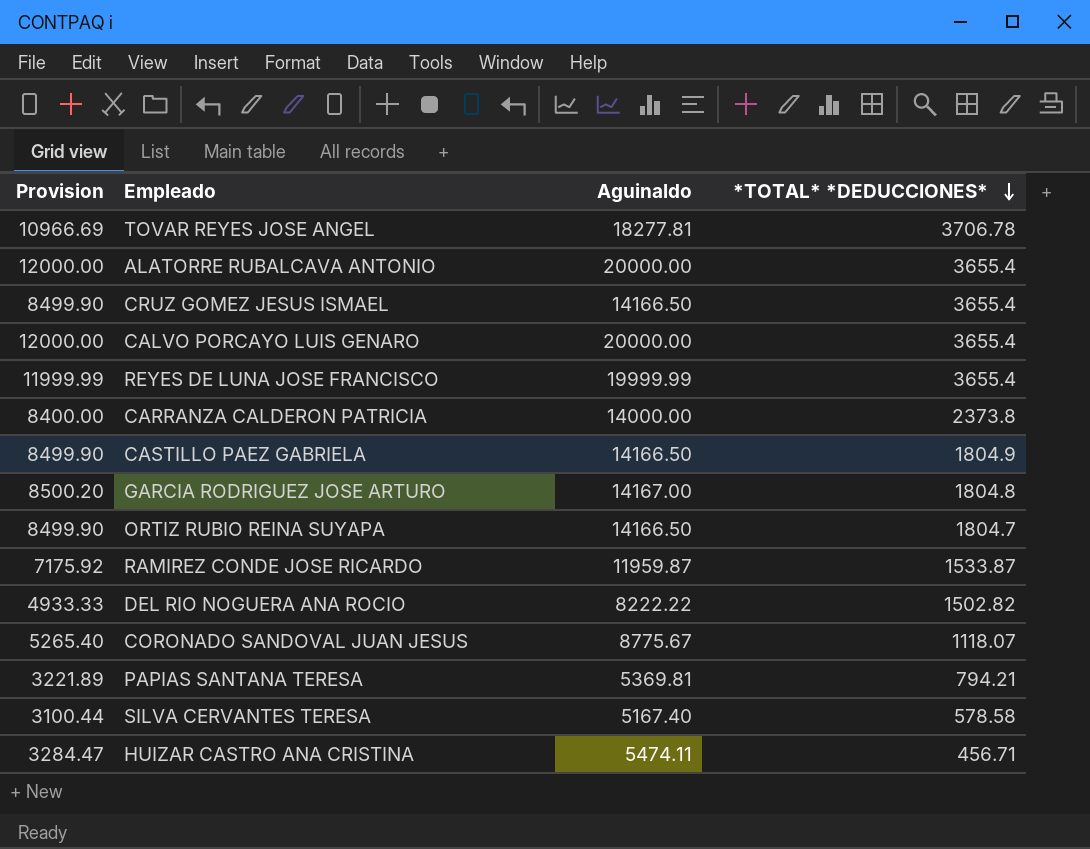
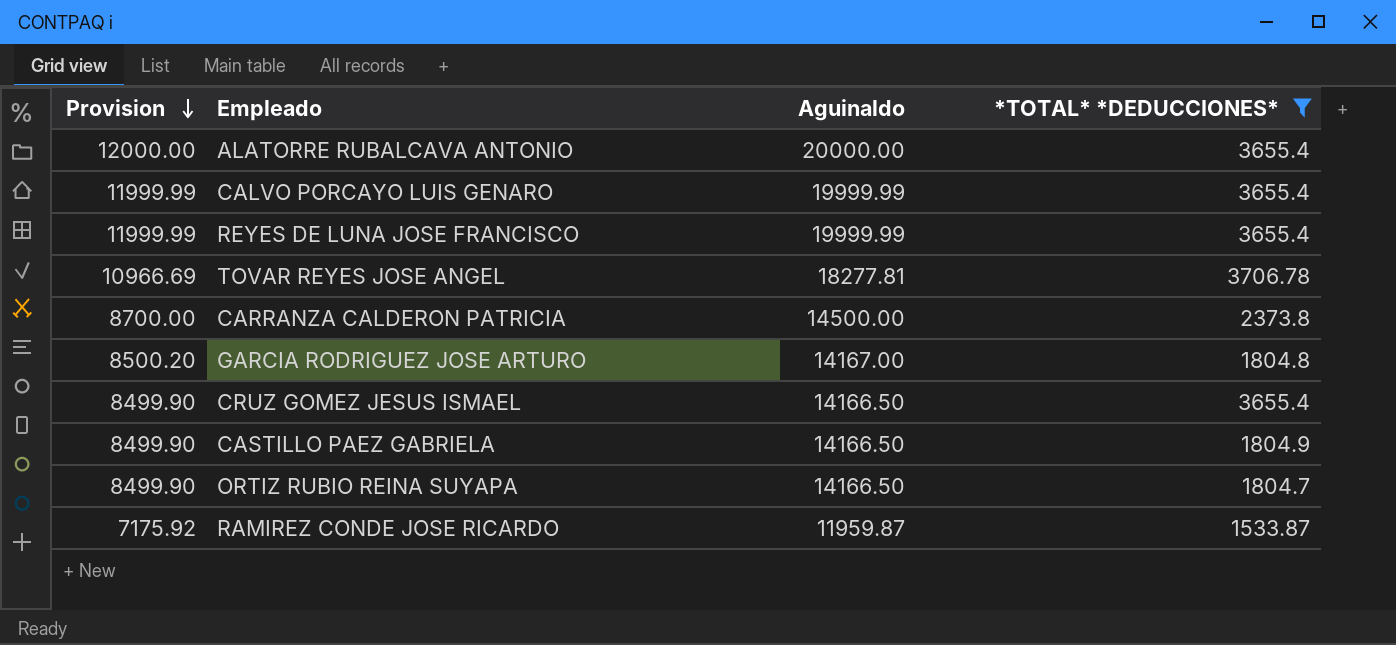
filter: none -> *TOTAL* *DEDUCCIONES* >= 1533.87
row order: *TOTAL* *DEDUCCIONES* descending -> Provision descending
CALVO PORCAYO LUIS GENARO | Provision: 12000.00 -> 11999.99
CALVO PORCAYO LUIS GENARO | Aguinaldo: 20000.00 -> 19999.99
CARRANZA CALDERON PATRICIA | Provision: 8400.00 -> 8700.00
CARRANZA CALDERON PATRICIA | Aguinaldo: 14000.00 -> 14500.00

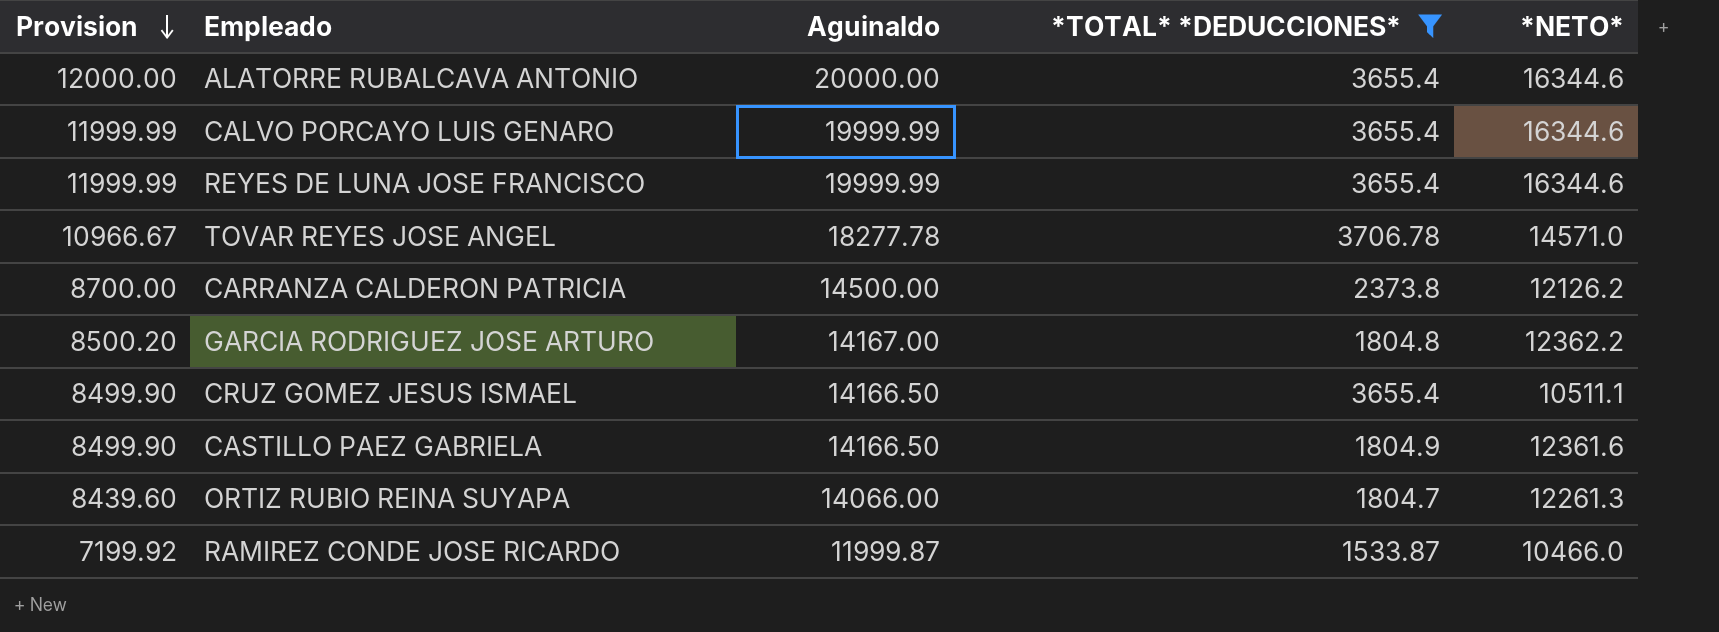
column *NETO* | formula: none -> [Aguinaldo] - [*TOTAL* *DEDUCCIONES*]
TOVAR REYES JOSE ANGEL | Provision: 10966.69 -> 10966.67
TOVAR REYES JOSE ANGEL | Aguinaldo: 18277.81 -> 18277.78
ORTIZ RUBIO REINA SUYAPA | Provision: 8499.90 -> 8439.60
ORTIZ RUBIO REINA SUYAPA | Aguinaldo: 14166.50 -> 14066.00
RAMIREZ CONDE JOSE RICARDO | Provision: 7175.92 -> 7199.92
RAMIREZ CONDE JOSE RICARDO | Aguinaldo: 11959.87 -> 11999.87

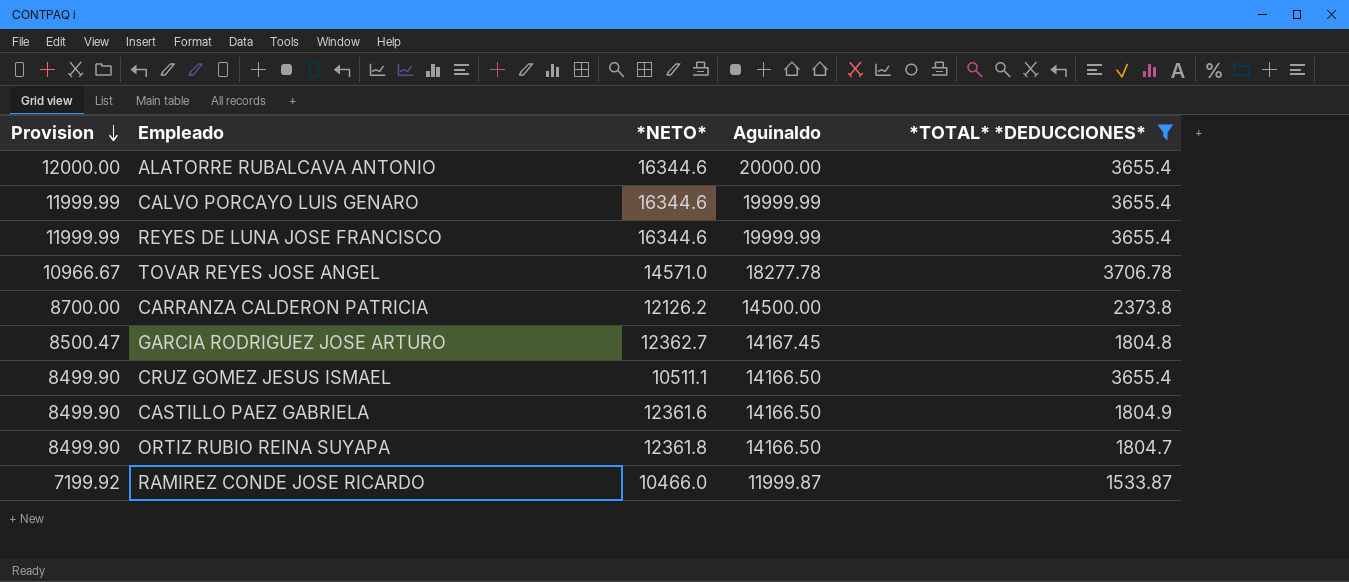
column *NETO* | position: 5 -> 3
GARCIA RODRIGUEZ JOSE ARTURO | Provision: 8500.20 -> 8500.47
GARCIA RODRIGUEZ JOSE ARTURO | *NETO*: 12362.2 -> 12362.7
GARCIA RODRIGUEZ JOSE ARTURO | Aguinaldo: 14167.00 -> 14167.45
ORTIZ RUBIO REINA SUYAPA | Provision: 8439.60 -> 8499.90
ORTIZ RUBIO REINA SUYAPA | *NETO*: 12261.3 -> 12361.8
ORTIZ RUBIO REINA SUYAPA | Aguinaldo: 14066.00 -> 14166.50

